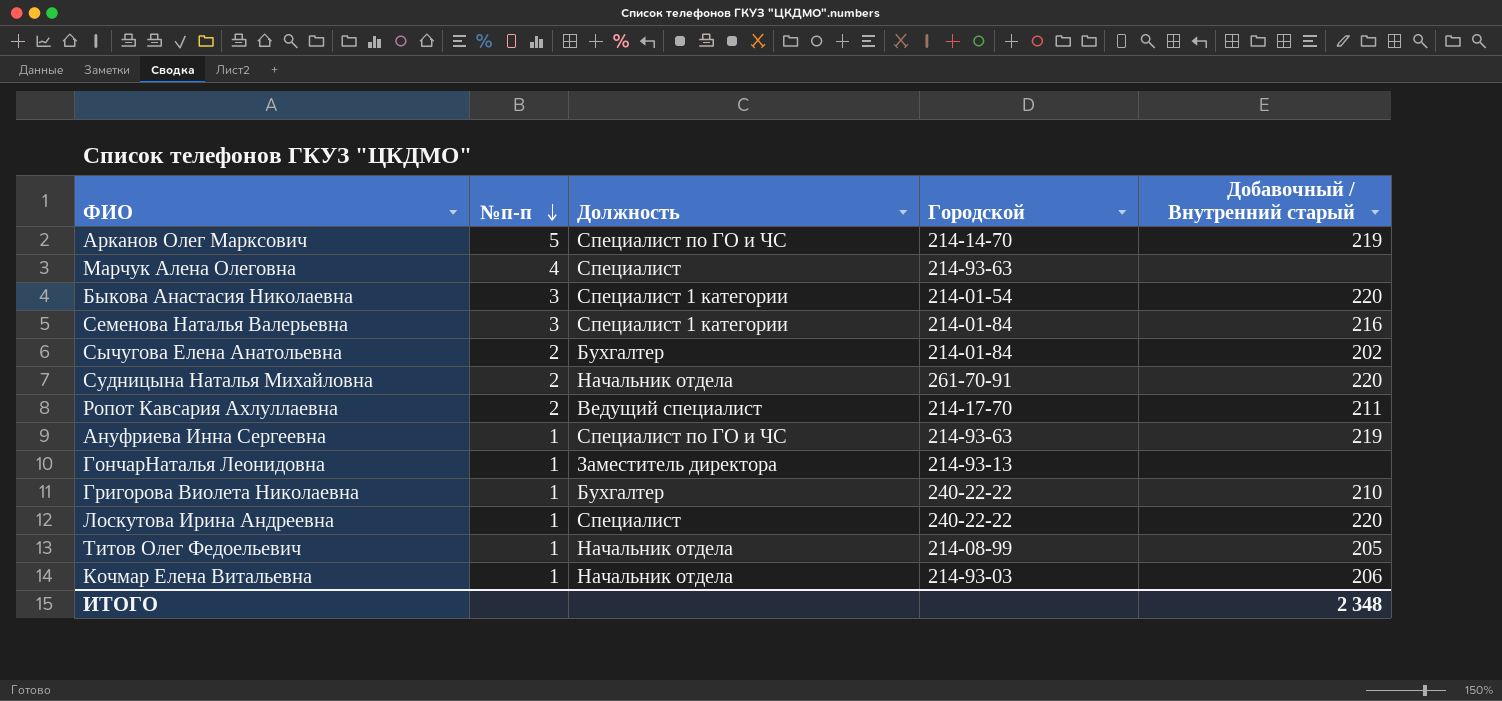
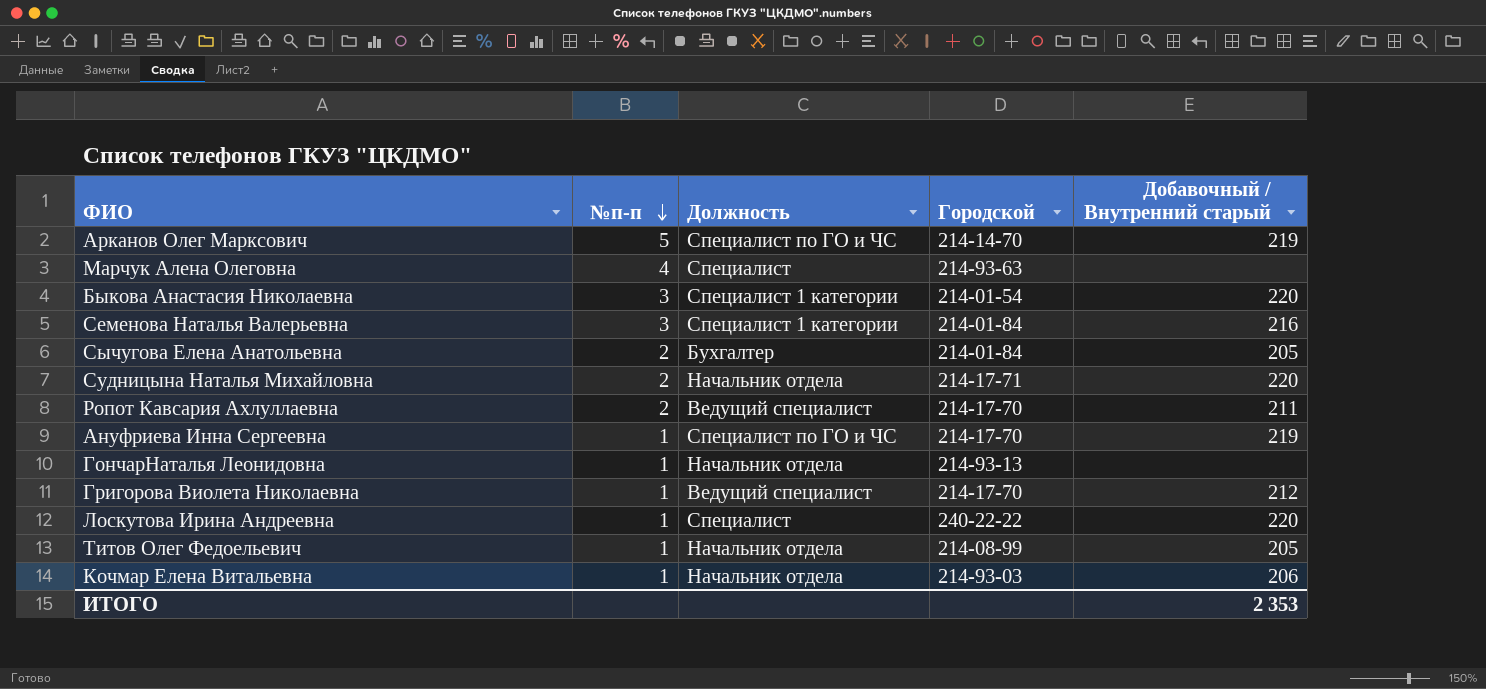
Сычугова Елена Анатольевна | Добавочный / Внутренний старый: 202 -> 205
Судницына Наталья Михайловна | Городской: 261-70-91 -> 214-17-71
Ануфриева Инна Сергеевна | Городской: 214-93-63 -> 214-17-70
ГончарНаталья Леонидовна | Должность: Заместитель директора -> Начальник отдела
Григорова Виолета Николаевна | Должность: Бухгалтер -> Ведущий специалист
Григорова Виолета Николаевна | Городской: 240-22-22 -> 214-17-70
Григорова Виолета Николаевна | Добавочный / Внутренний старый: 210 -> 212
ИТОГО | Добавочный / Внутренний старый: 2 348 -> 2 353

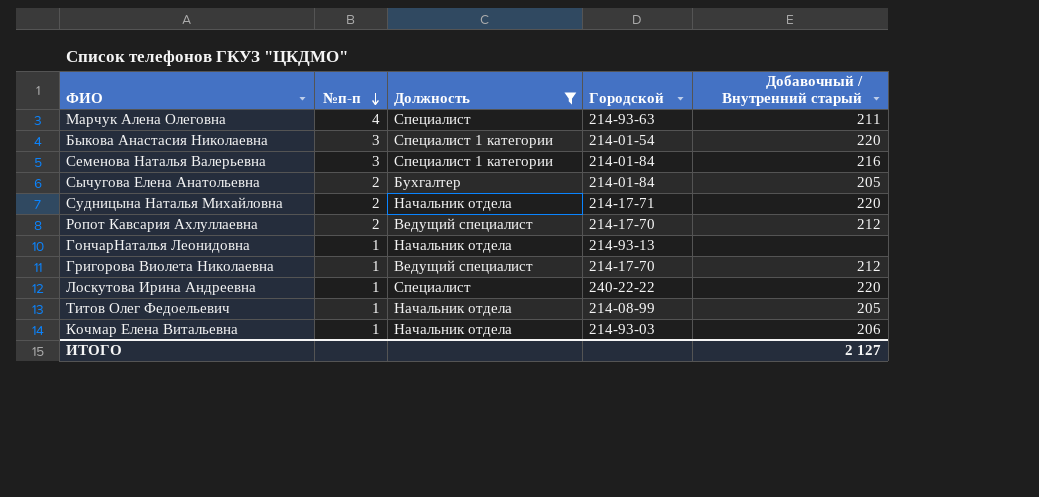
filter: none -> Должность != Специалист по ГО и ЧС
Марчук Алена Олеговна | Добавочный / Внутренний старый: none -> 211
Ропот Кавсария Ахлуллаевна | Добавочный / Внутренний старый: 211 -> 212
ИТОГО | Добавочный / Внутренний старый: 2 353 -> 2 127

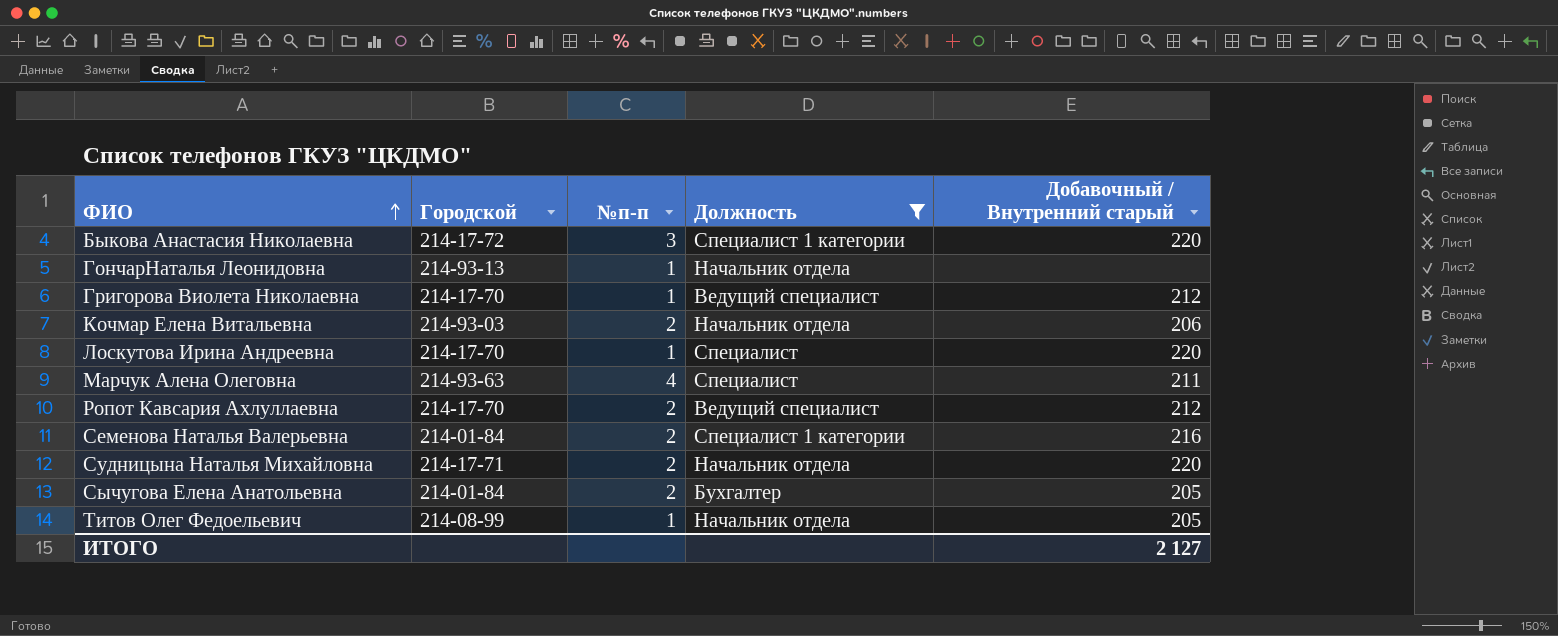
row order: №п-п descending -> ФИО ascending
column Городской | position: 4 -> 2
Быкова Анастасия Николаевна | Городской: 214-01-54 -> 214-17-72
Кочмар Елена Витальевна | №п-п: 1 -> 2
Лоскутова Ирина Андреевна | Городской: 240-22-22 -> 214-17-70
Семенова Наталья Валерьевна | №п-п: 3 -> 2

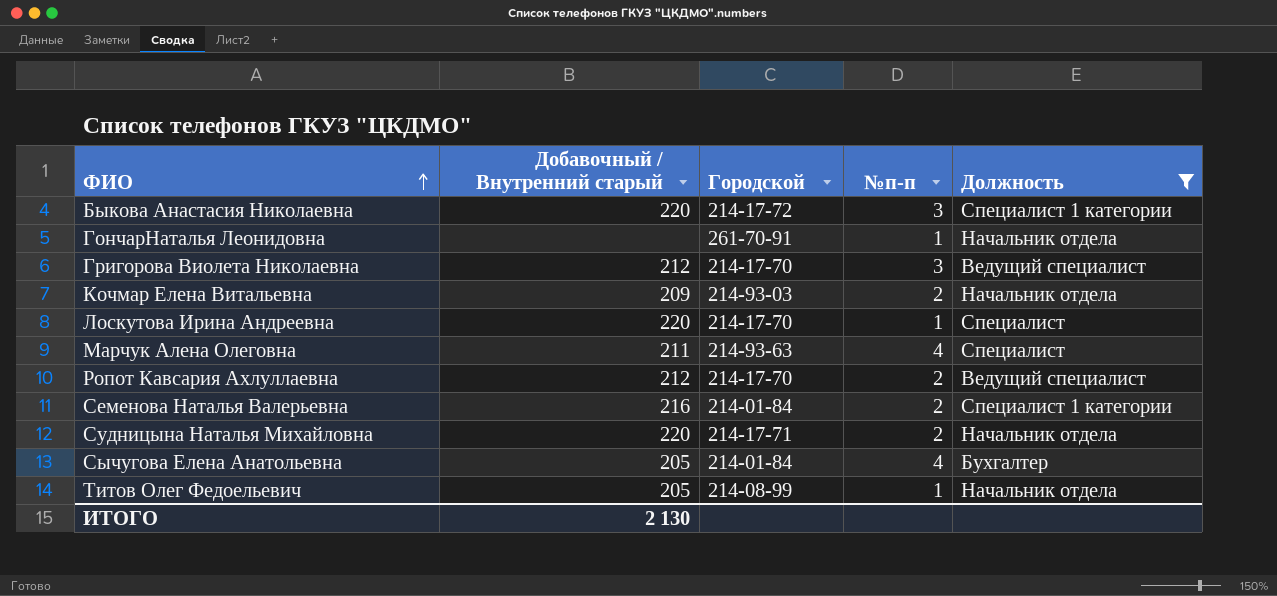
column Добавочный / Внутренний старый | position: 5 -> 2
ГончарНаталья Леонидовна | Городской: 214-93-13 -> 261-70-91
Григорова Виолета Николаевна | №п-п: 1 -> 3
Кочмар Елена Витальевна | Добавочный / Внутренний старый: 206 -> 209
Сычугова Елена Анатольевна | №п-п: 2 -> 4
ИТОГО | Добавочный / Внутренний старый: 2 127 -> 2 130

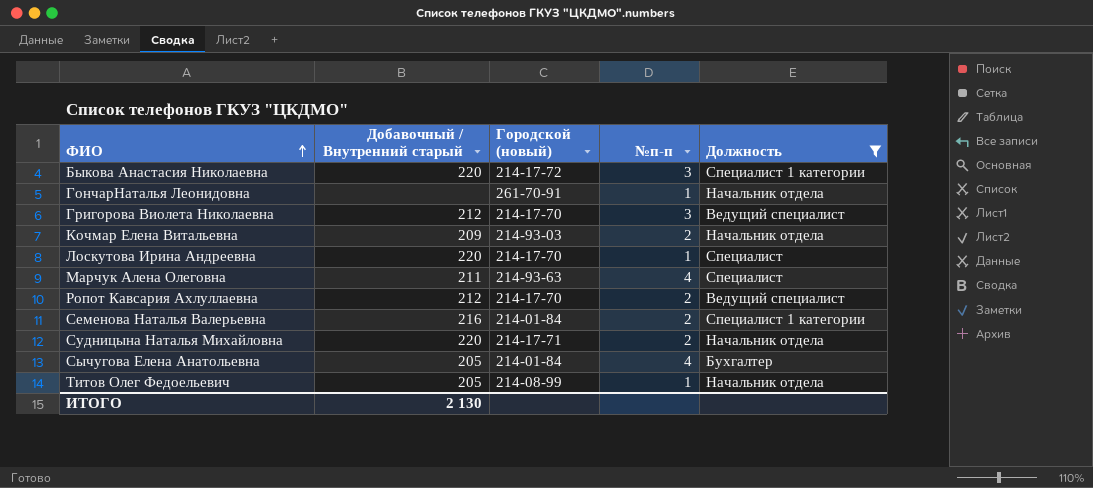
column name: Городской -> Городской (новый)

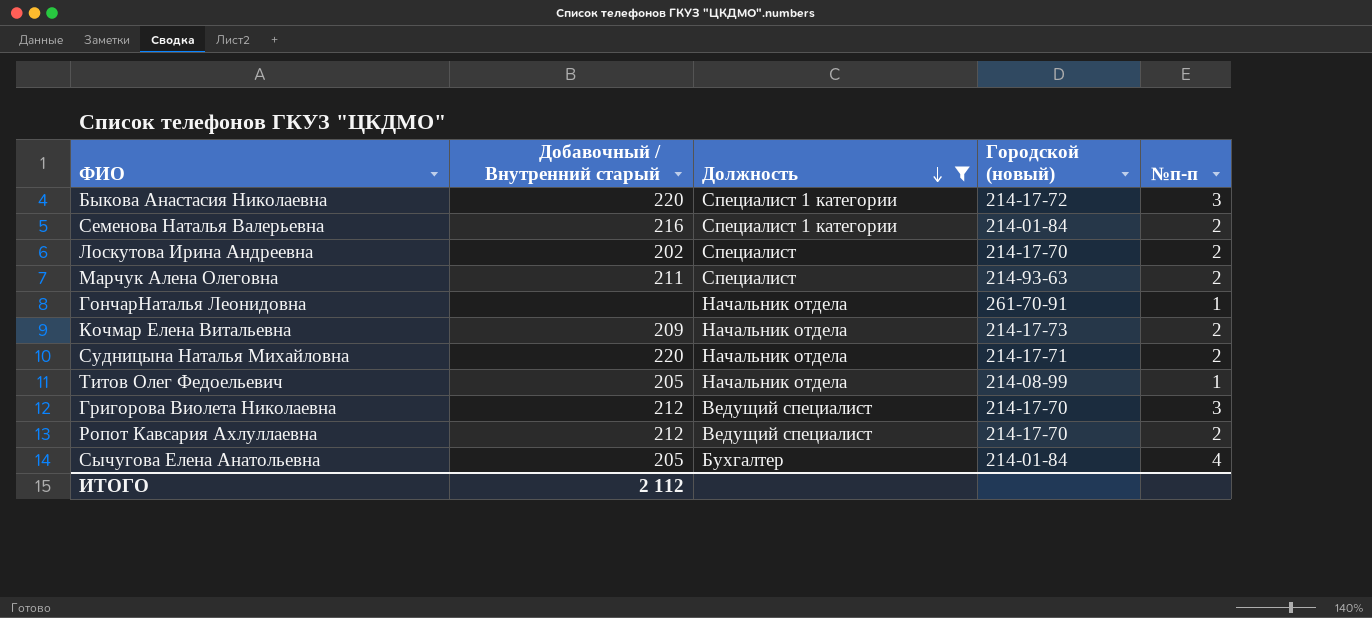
row order: ФИО ascending -> Должность descending
column Должность | position: 5 -> 3
Лоскутова Ирина Андреевна | Добавочный / Внутренний старый: 220 -> 202
Лоскутова Ирина Андреевна | №п-п: 1 -> 2
Марчук Алена Олеговна | №п-п: 4 -> 2
Кочмар Елена Витальевна | Городской (новый): 214-93-03 -> 214-17-73
ИТОГО | Добавочный / Внутренний старый: 2 130 -> 2 112

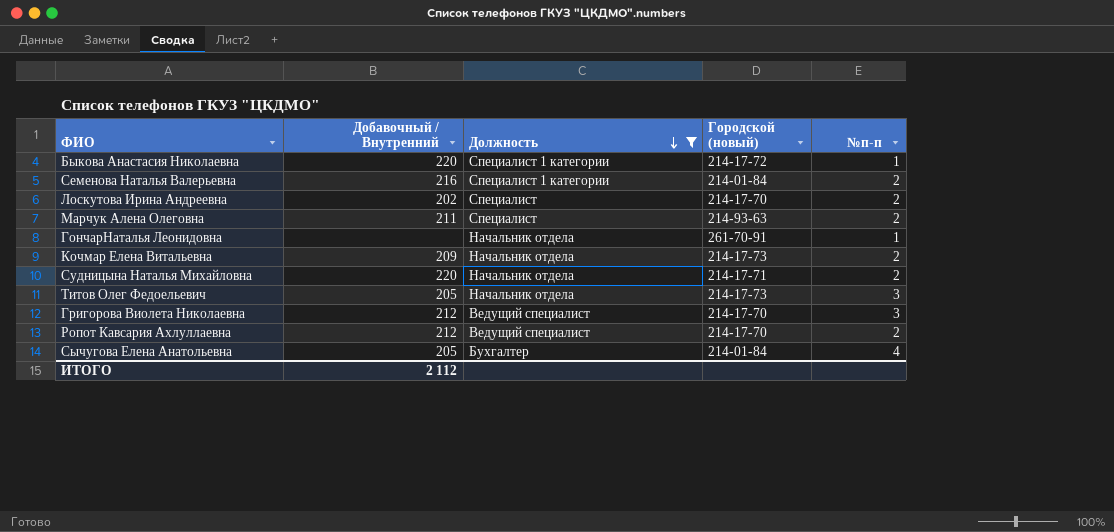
column name: Добавочный / Внутренний старый -> Добавочный / Внутренний
Быкова Анастасия Николаевна | №п-п: 3 -> 1
Титов Олег Федоельевич | Городской (новый): 214-08-99 -> 214-17-73
Титов Олег Федоельевич | №п-п: 1 -> 3

